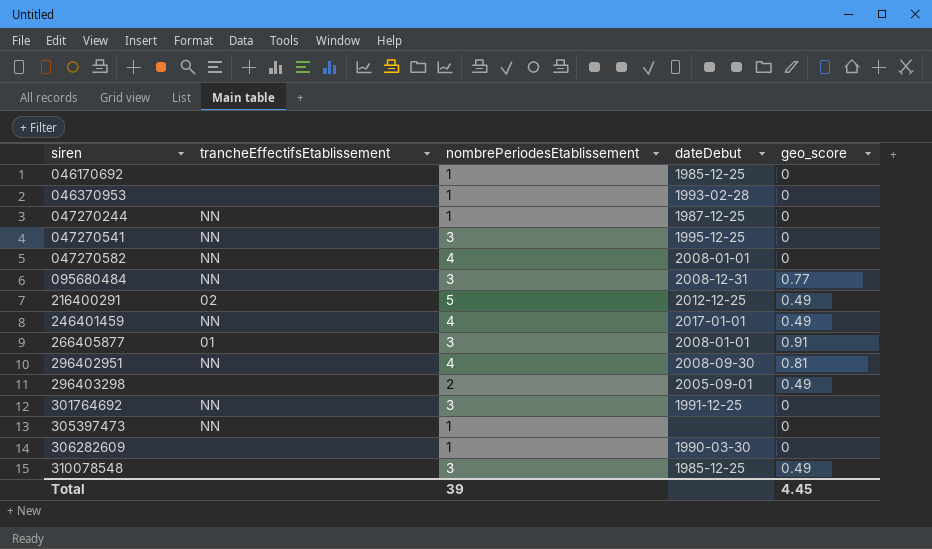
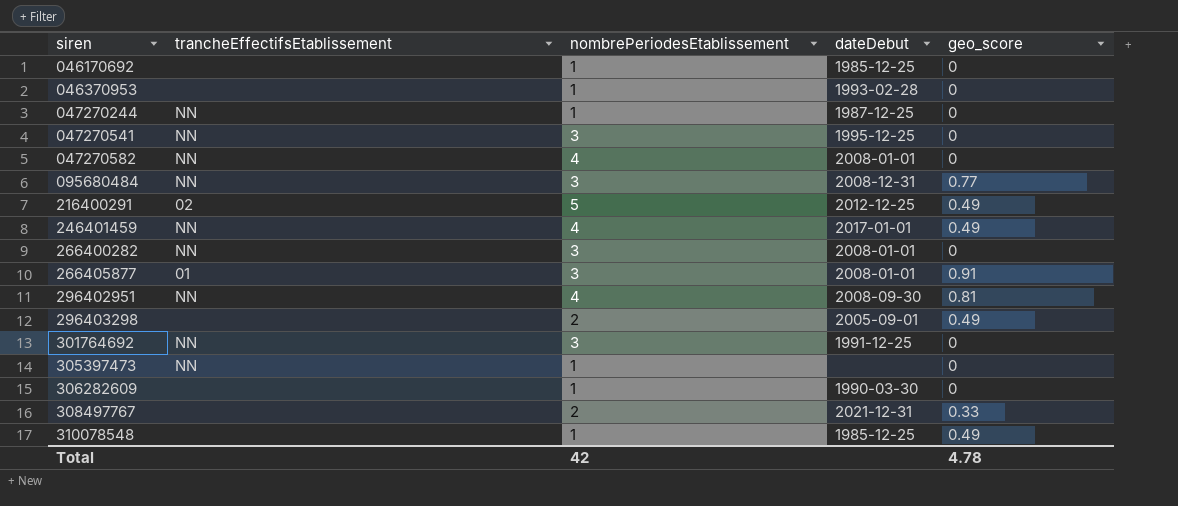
row 266400282: none -> NN | 3 | 2008-01-01 | 0
row 308497767: none -> none | 2 | 2021-12-31 | 0.33
310078548 | nombrePeriodesEtablissement: 3 -> 1
Total | nombrePeriodesEtablissement: 39 -> 42
Total | geo_score: 4.45 -> 4.78

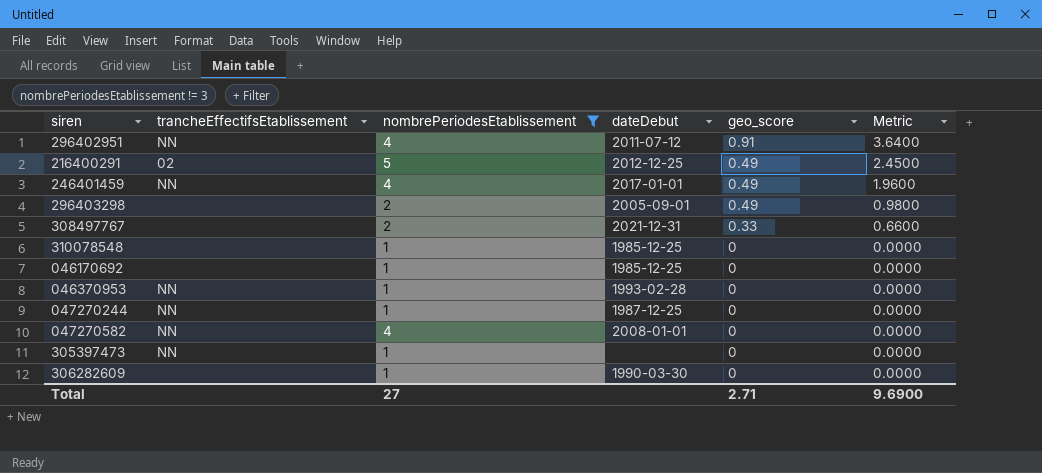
filter: none -> nombrePeriodesEtablissement != 3
row order: siren ascending -> geo_score descending
column Metric | formula: none -> [nombrePeriodesEtablissement] * [geo_score]
296402951 | dateDebut: 2008-09-30 -> 2011-07-12
296402951 | geo_score: 0.81 -> 0.91
310078548 | geo_score: 0.49 -> 0
046370953 | trancheEffectifsEtablissement: none -> NN
Total | nombrePeriodesEtablissement: 42 -> 27
Total | geo_score: 4.78 -> 2.71

